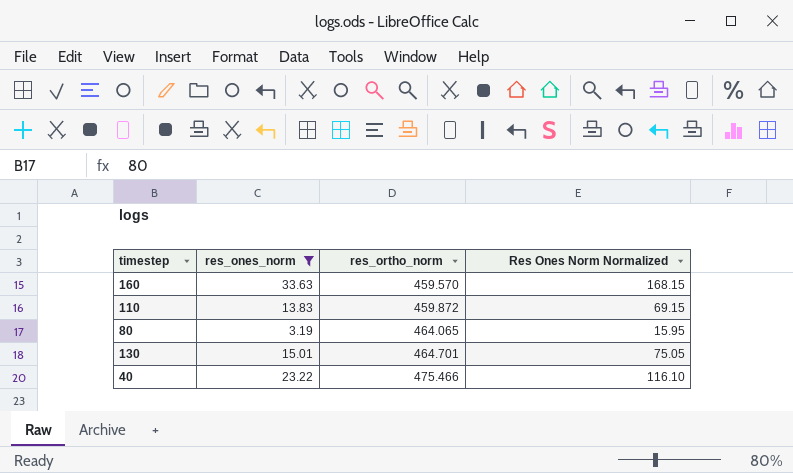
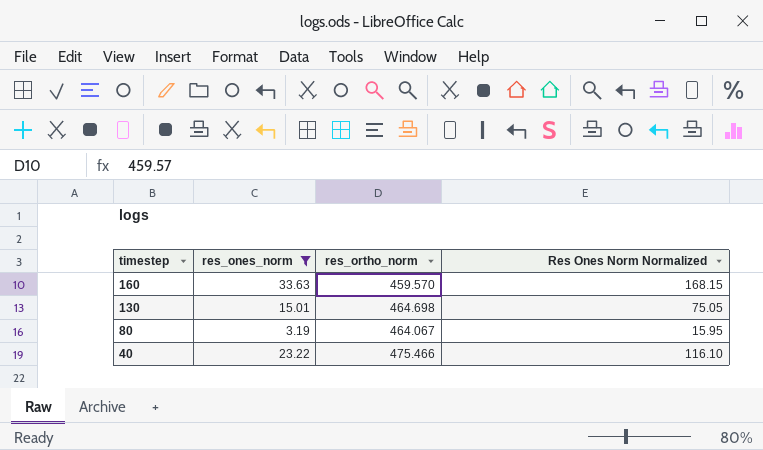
row order: res_ortho_norm ascending -> timestep descending
row 110: 13.83 | 459.872 | 69.15 -> none
130 | res_ortho_norm: 464.701 -> 464.698
80 | res_ortho_norm: 464.065 -> 464.067

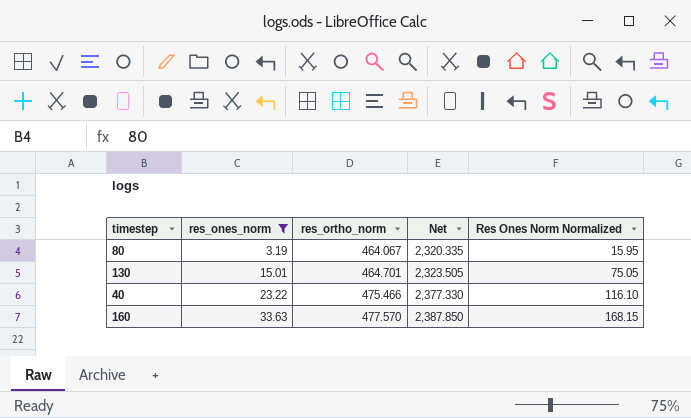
row order: timestep descending -> res_ones_norm ascending
column Net | formula: none -> [res_ortho_norm] * 5
130 | res_ortho_norm: 464.698 -> 464.701
160 | res_ortho_norm: 459.570 -> 477.570

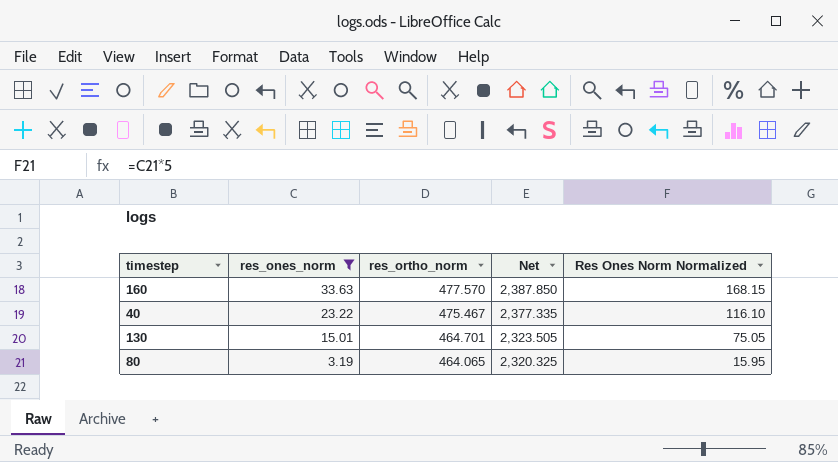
row order: res_ones_norm ascending -> res_ones_norm descending
40 | res_ortho_norm: 475.466 -> 475.467
40 | Net: 2,377.330 -> 2,377.335
80 | res_ortho_norm: 464.067 -> 464.065
80 | Net: 2,320.335 -> 2,320.325

